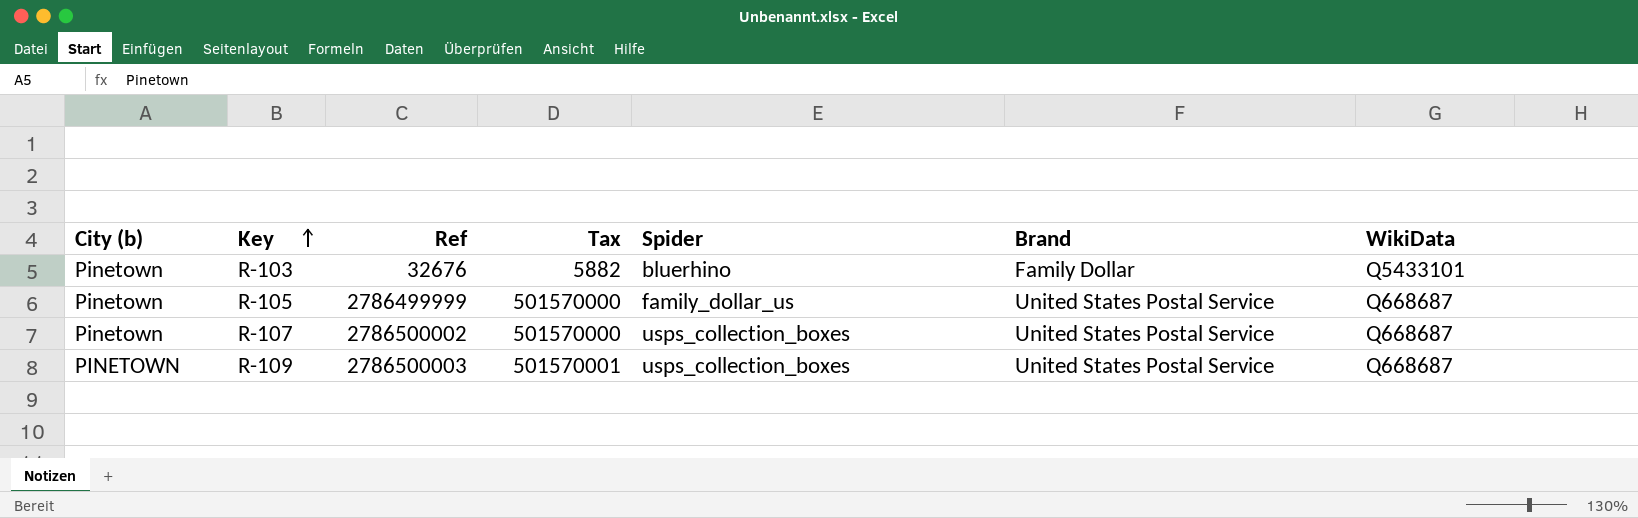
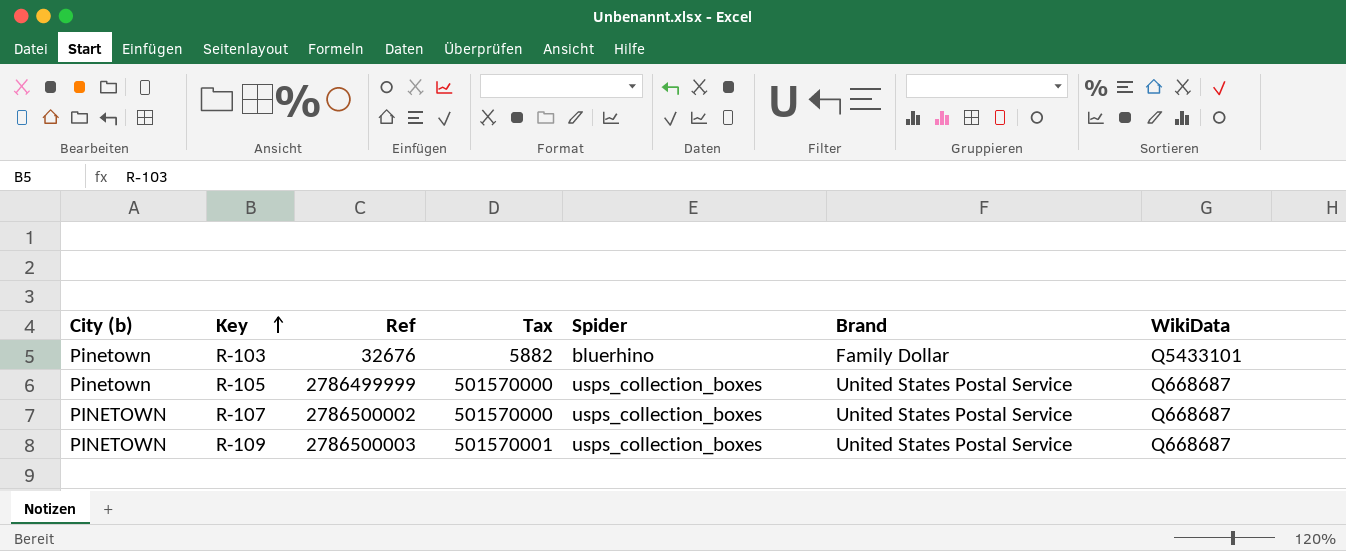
R-105 | Spider: family_dollar_us -> usps_collection_boxes
R-107 | City (b): Pinetown -> PINETOWN

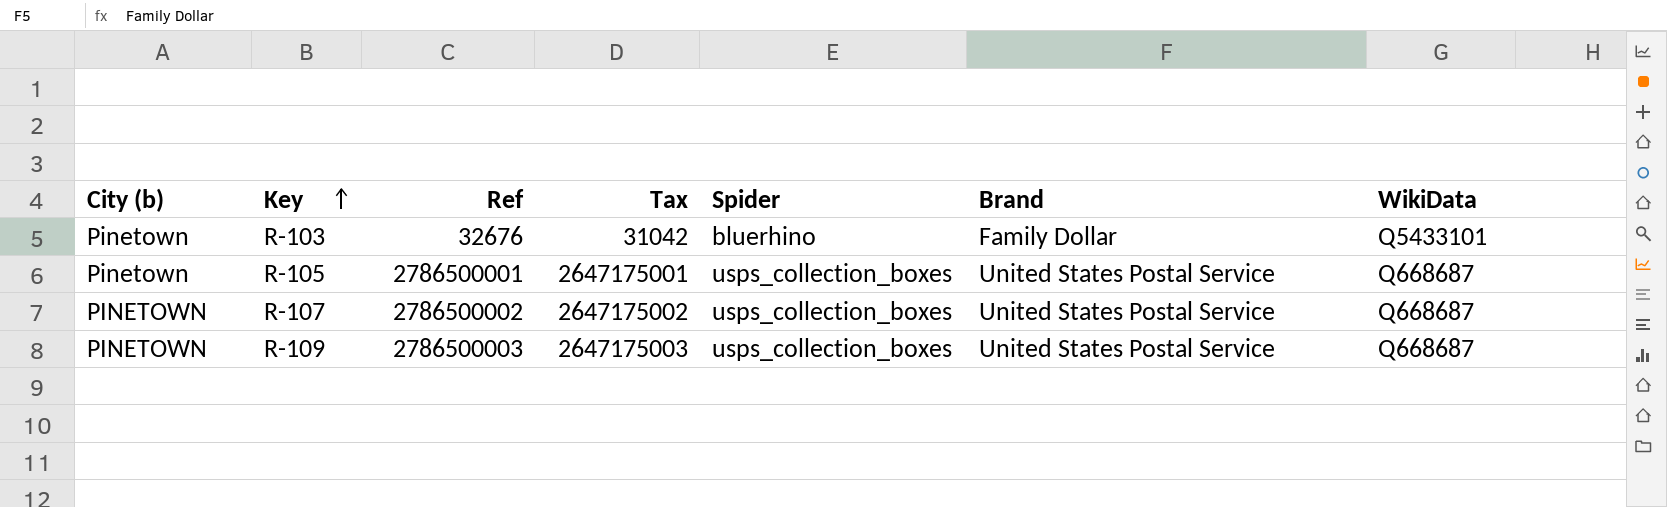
column Tax | formula: [Ref] * 0.18 -> [Ref] * 0.95
R-105 | Ref: 2786499999 -> 2786500001

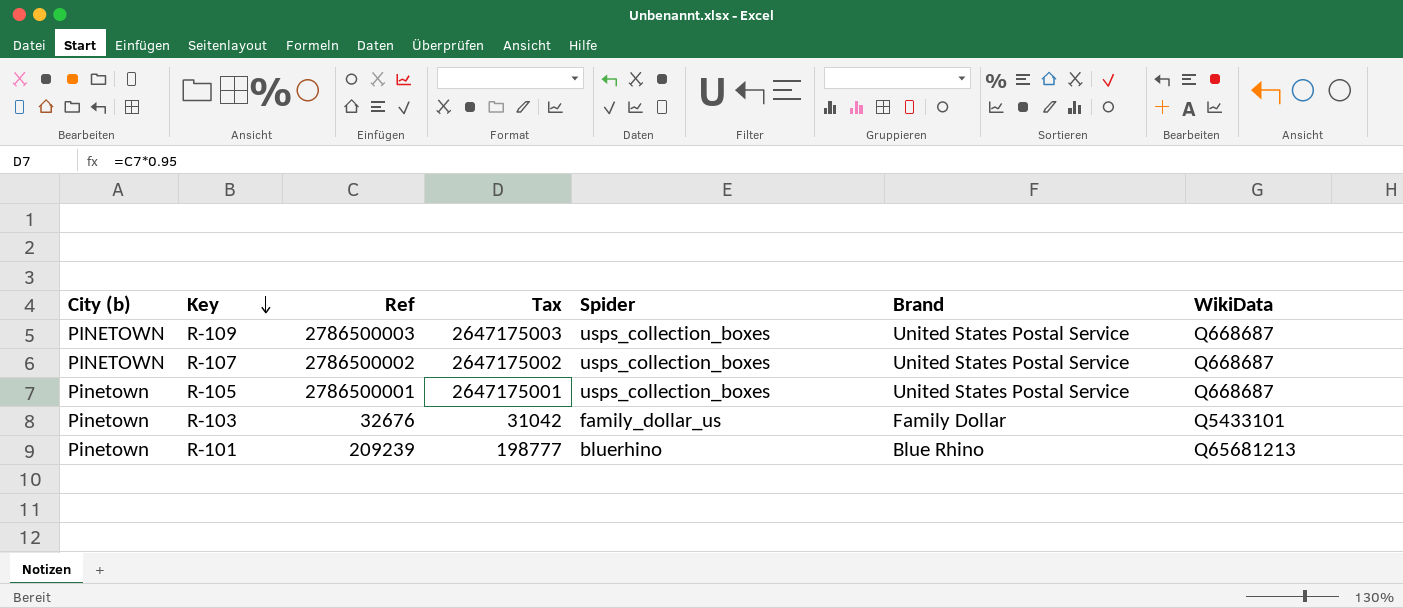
row order: Key ascending -> Key descending
R-103 | Spider: bluerhino -> family_dollar_us
row R-101: none -> Pinetown | 209239 | 198777 | bluerhino | Blue Rhino | Q65681213

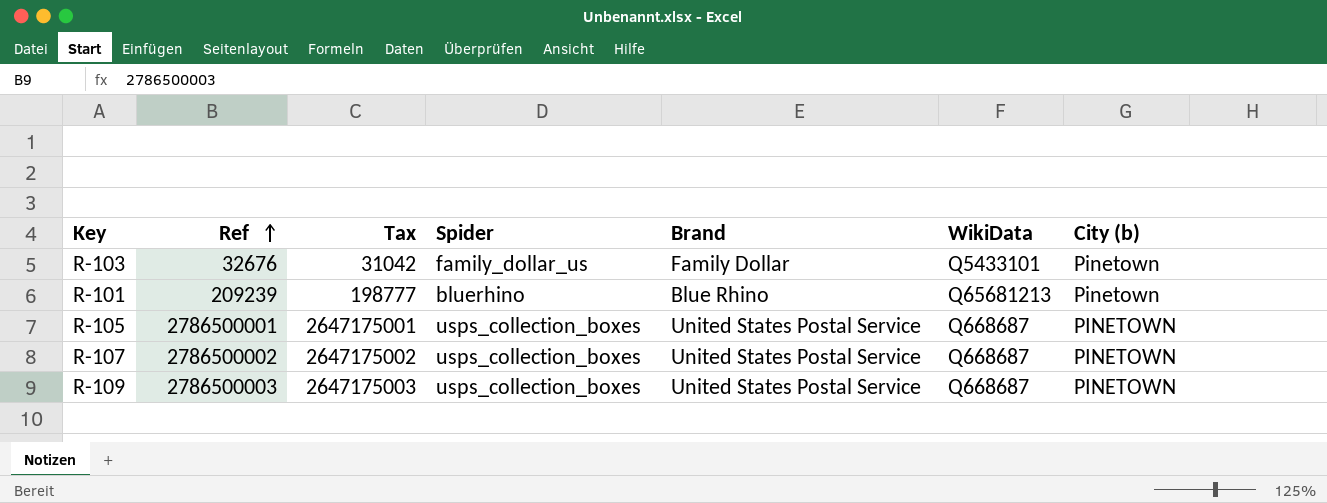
row order: Key descending -> Ref ascending
column City (b) | position: 1 -> 7
R-105 | City (b): Pinetown -> PINETOWN

